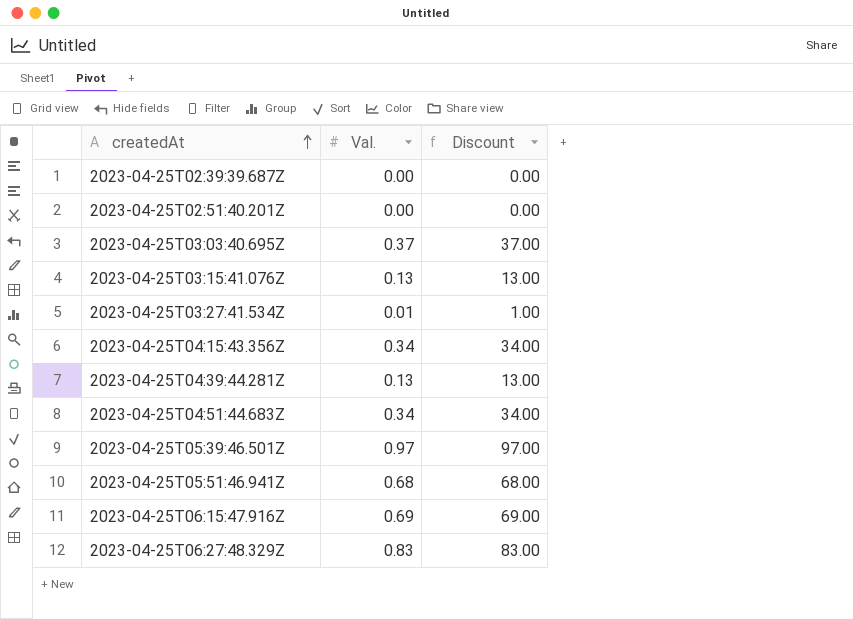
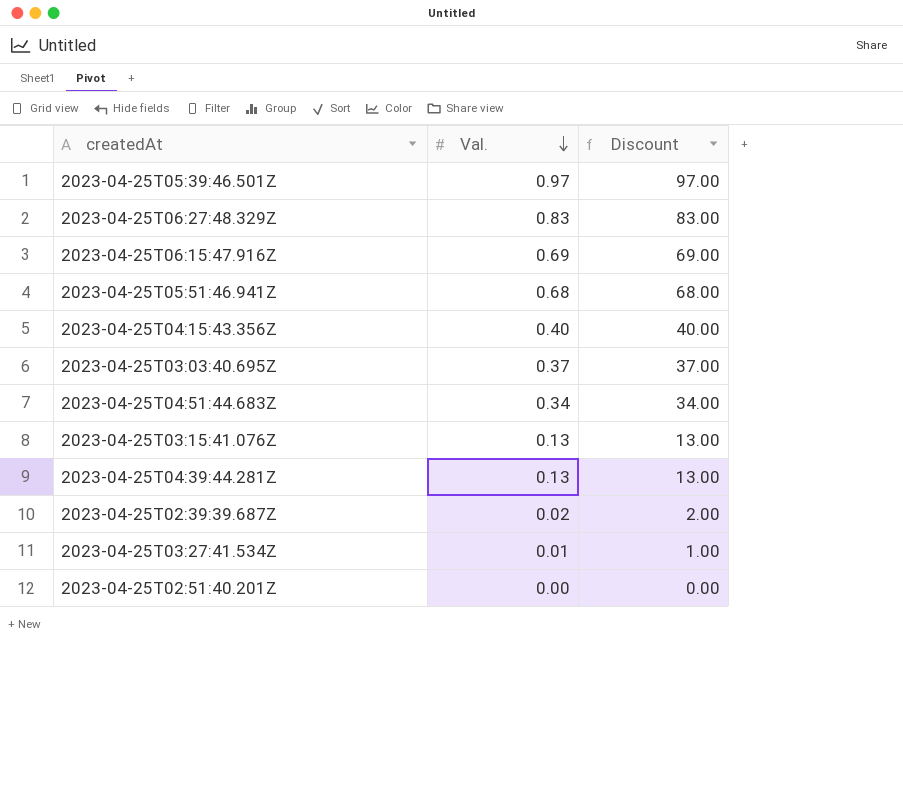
row order: createdAt ascending -> Val. descending
2023-04-25T04:15:43.356Z | Val.: 0.34 -> 0.40
2023-04-25T04:15:43.356Z | Discount: 34.00 -> 40.00
2023-04-25T02:39:39.687Z | Val.: 0.00 -> 0.02
2023-04-25T02:39:39.687Z | Discount: 0.00 -> 2.00

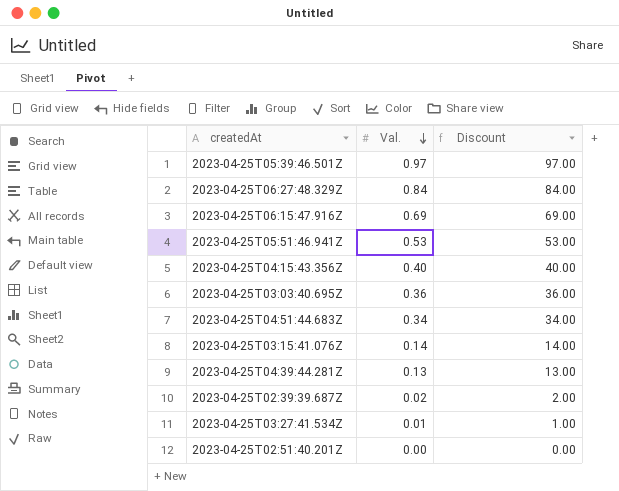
2023-04-25T06:27:48.329Z | Val.: 0.83 -> 0.84
2023-04-25T06:27:48.329Z | Discount: 83.00 -> 84.00
2023-04-25T05:51:46.941Z | Val.: 0.68 -> 0.53
2023-04-25T05:51:46.941Z | Discount: 68.00 -> 53.00
2023-04-25T03:03:40.695Z | Val.: 0.37 -> 0.36
2023-04-25T03:03:40.695Z | Discount: 37.00 -> 36.00
2023-04-25T03:15:41.076Z | Val.: 0.13 -> 0.14
2023-04-25T03:15:41.076Z | Discount: 13.00 -> 14.00

